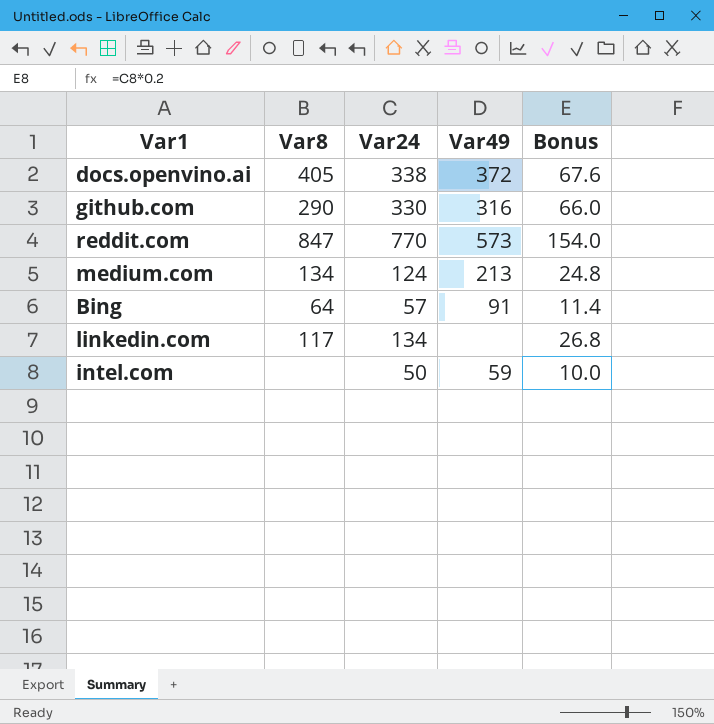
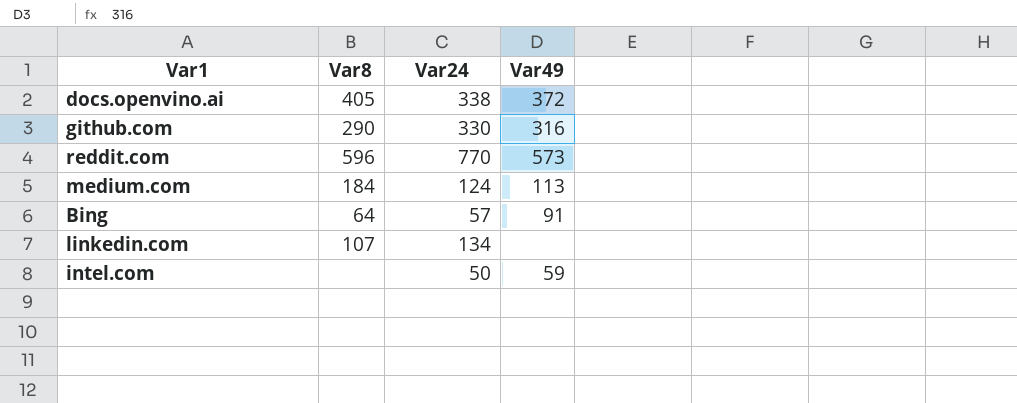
column Bonus | formula: [Var24] * 0.2 -> none
reddit.com | Var8: 847 -> 596
medium.com | Var8: 134 -> 184
medium.com | Var49: 213 -> 113
linkedin.com | Var8: 117 -> 107

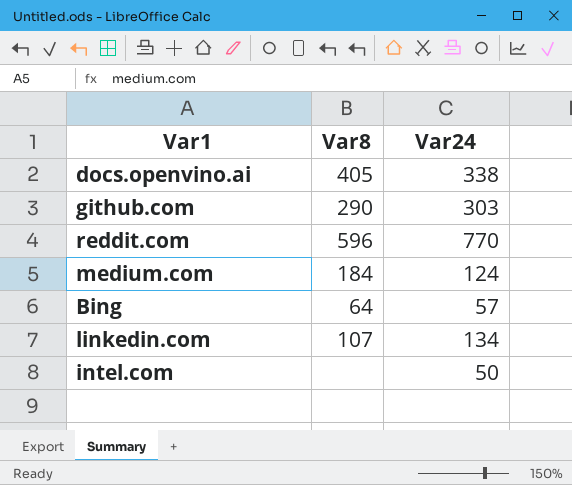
column Var49 | position: 4 -> none
github.com | Var24: 330 -> 303

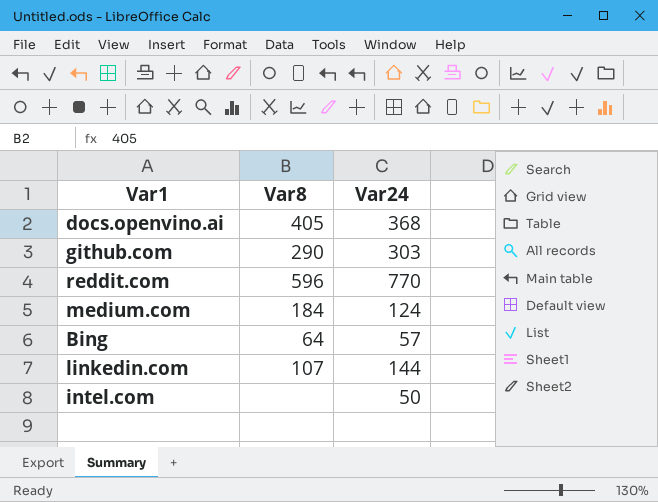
docs.openvino.ai | Var24: 338 -> 368
linkedin.com | Var24: 134 -> 144

